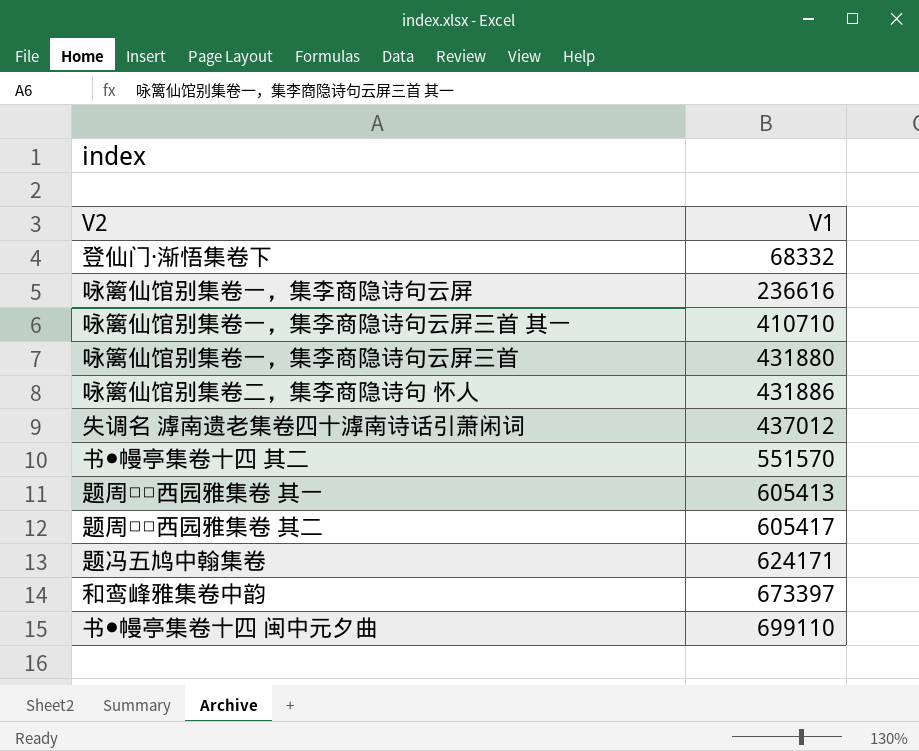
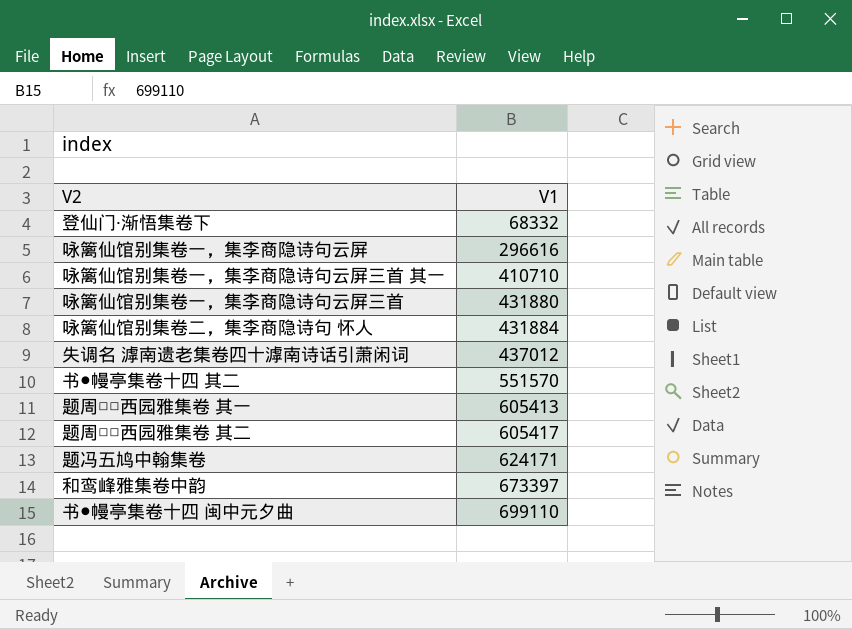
咏篱仙馆别集卷一，集李商隐诗句云屏 | V1: 236616 -> 296616
咏篱仙馆别集卷二，集李商隐诗句 怀人 | V1: 431886 -> 431884

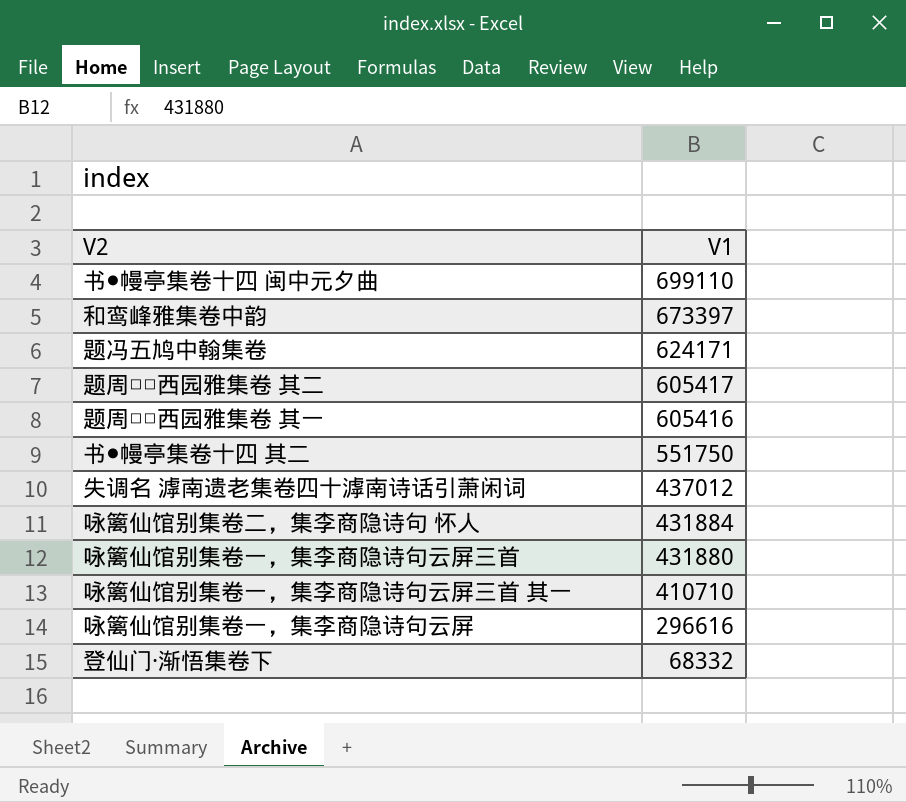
row order: V1 ascending -> V1 descending
题周□□西园雅集卷 其一 | V1: 605413 -> 605416
书●幔亭集卷十四 其二 | V1: 551570 -> 551750

